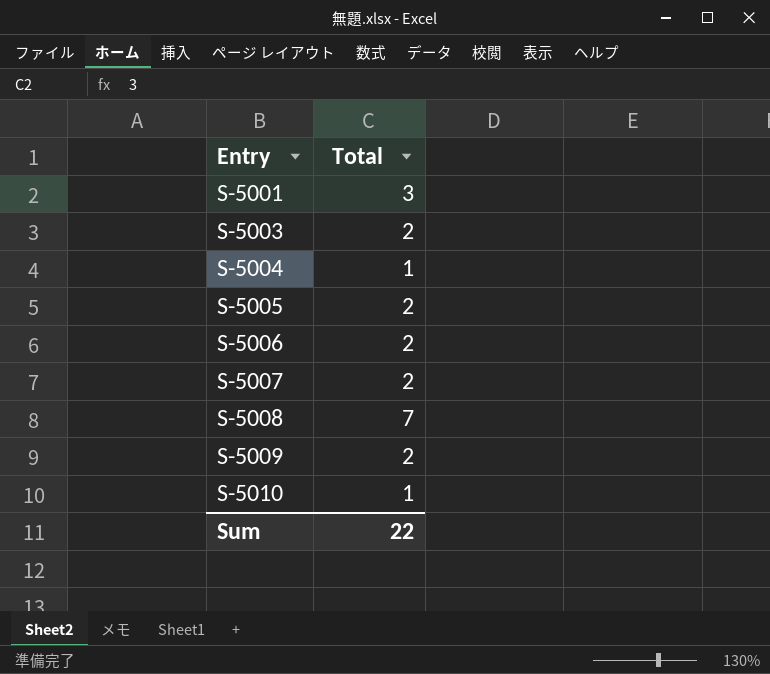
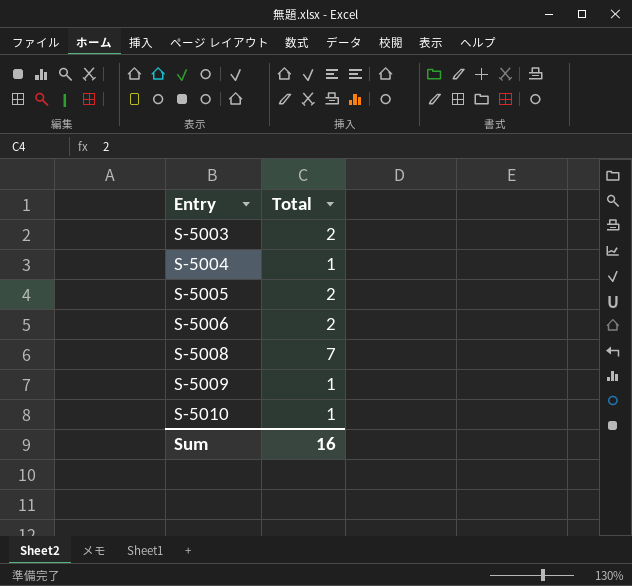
row S-5001: 3 -> none
row S-5007: 2 -> none
S-5009 | Total: 2 -> 1
Sum | Total: 22 -> 16

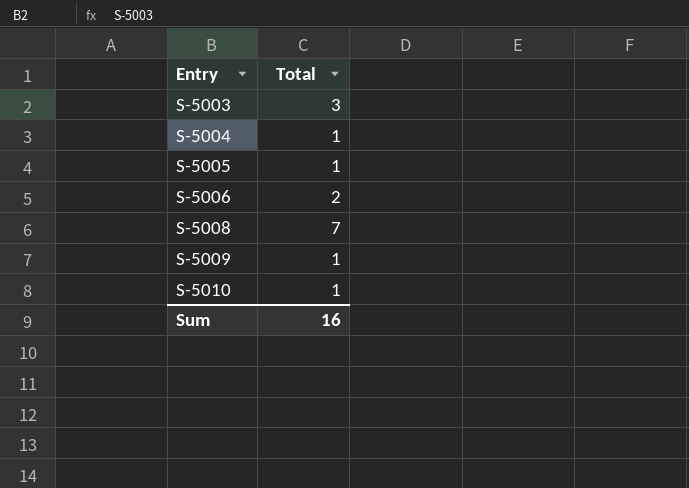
S-5003 | Total: 2 -> 3
S-5005 | Total: 2 -> 1

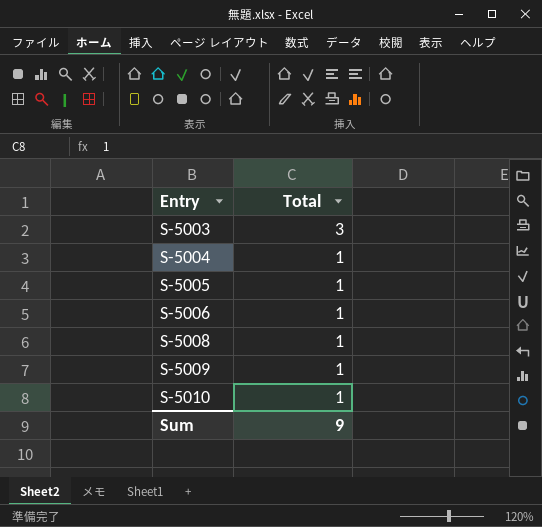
S-5006 | Total: 2 -> 1
S-5008 | Total: 7 -> 1
Sum | Total: 16 -> 9

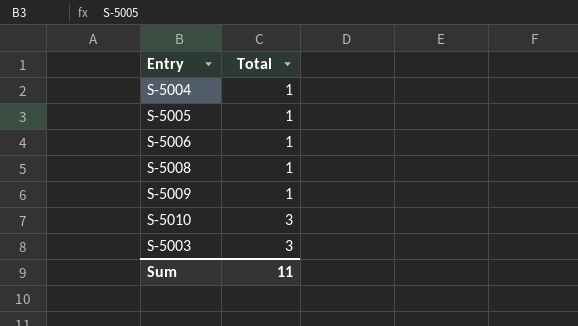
row order: Entry ascending -> Total ascending
S-5010 | Total: 1 -> 3
Sum | Total: 9 -> 11

